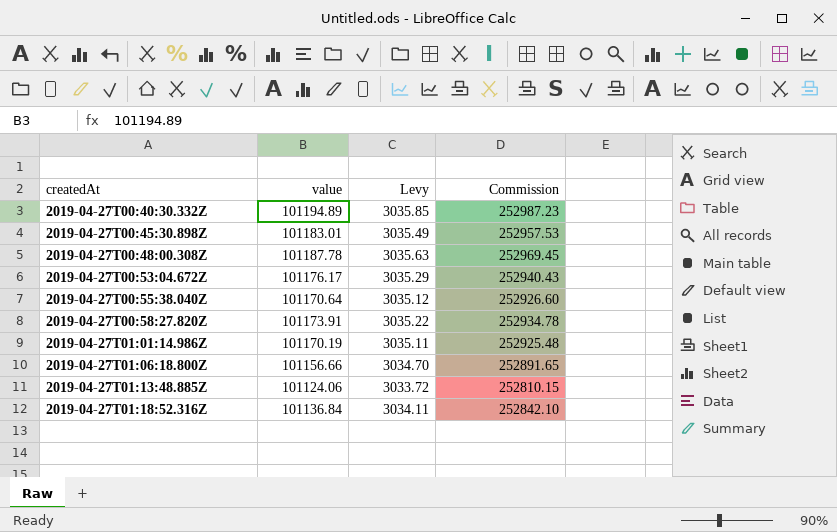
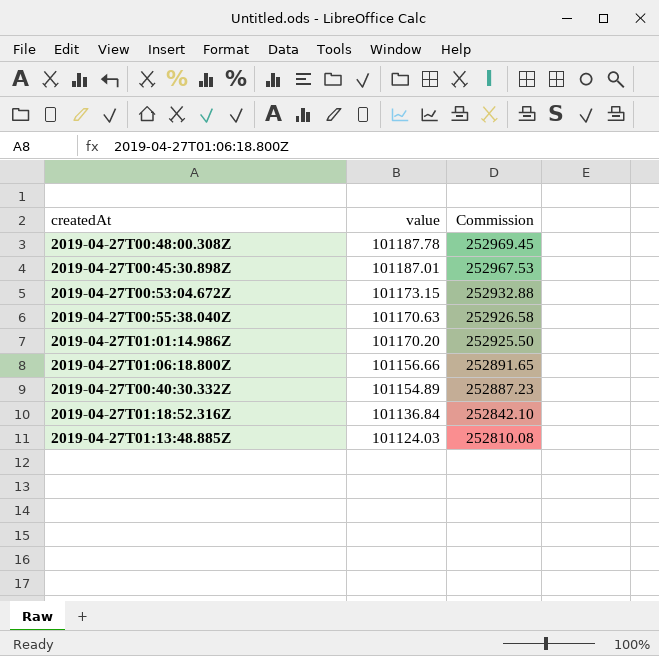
row order: createdAt ascending -> value descending
column Levy | formula: [value] * 0.03 -> none
row 2019-04-27T00:58:27.820Z: 101173.91 | 3035.22 | 252934.78 -> none
2019-04-27T00:45:30.898Z | value: 101183.01 -> 101187.01
2019-04-27T00:45:30.898Z | Commission: 252957.53 -> 252967.53
2019-04-27T00:53:04.672Z | value: 101176.17 -> 101173.15
2019-04-27T00:53:04.672Z | Commission: 252940.43 -> 252932.88
2019-04-27T00:55:38.040Z | value: 101170.64 -> 101170.63
2019-04-27T00:55:38.040Z | Commission: 252926.60 -> 252926.58
2019-04-27T01:01:14.986Z | value: 101170.19 -> 101170.20
2019-04-27T01:01:14.986Z | Commission: 252925.48 -> 252925.50
2019-04-27T00:40:30.332Z | value: 101194.89 -> 101154.89
2019-04-27T00:40:30.332Z | Commission: 252987.23 -> 252887.23
2019-04-27T01:13:48.885Z | value: 101124.06 -> 101124.03
2019-04-27T01:13:48.885Z | Commission: 252810.15 -> 252810.08

